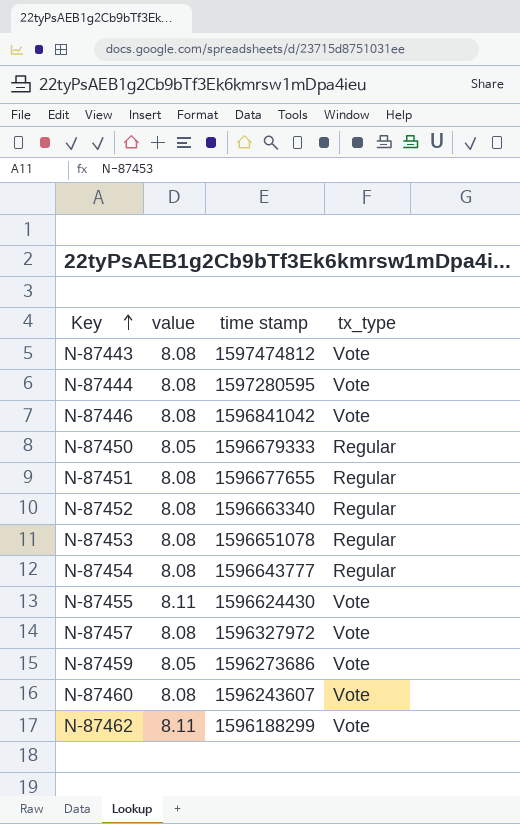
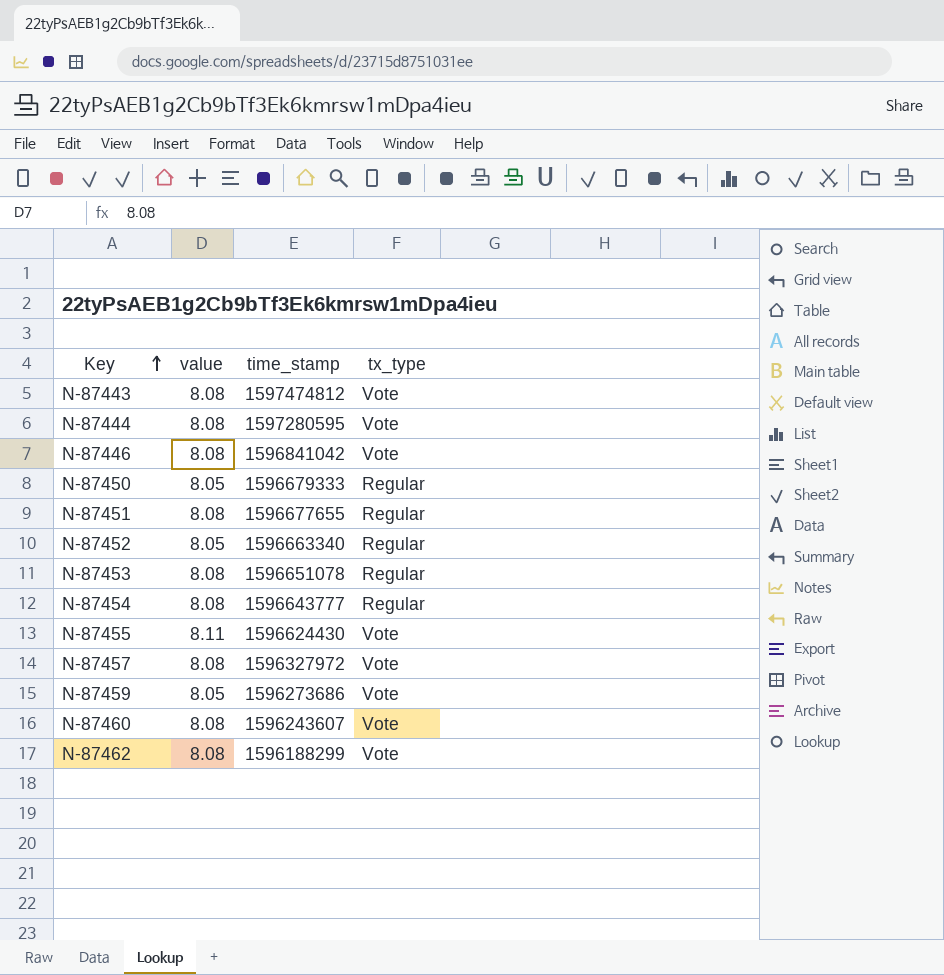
column name: time stamp -> time_stamp
N-87452 | value: 8.08 -> 8.05
N-87462 | value: 8.11 -> 8.08

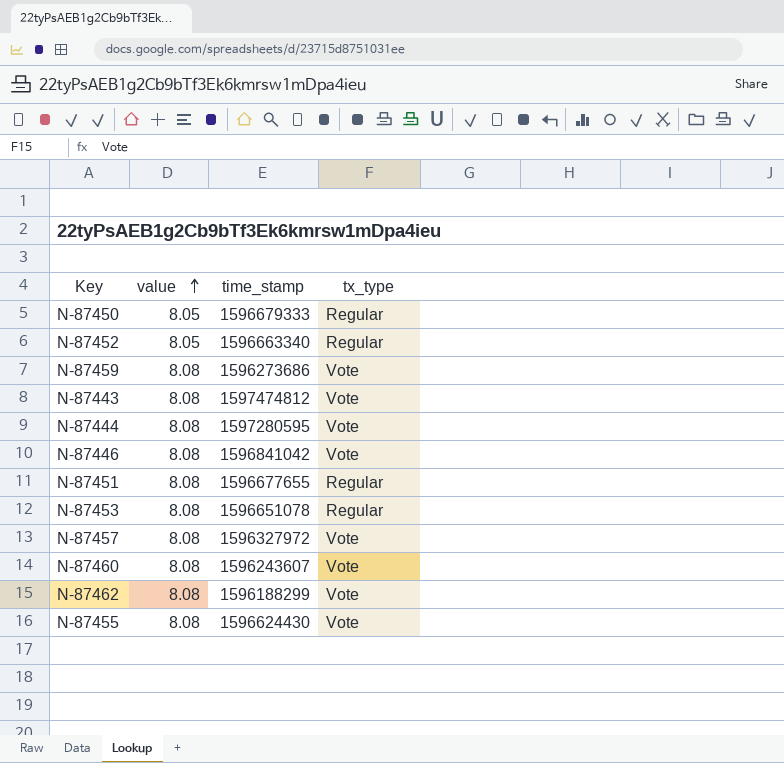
row order: Key ascending -> value ascending
row N-87454: 8.08 | 1596643777 | Regular -> none
N-87459 | value: 8.05 -> 8.08
N-87455 | value: 8.11 -> 8.08

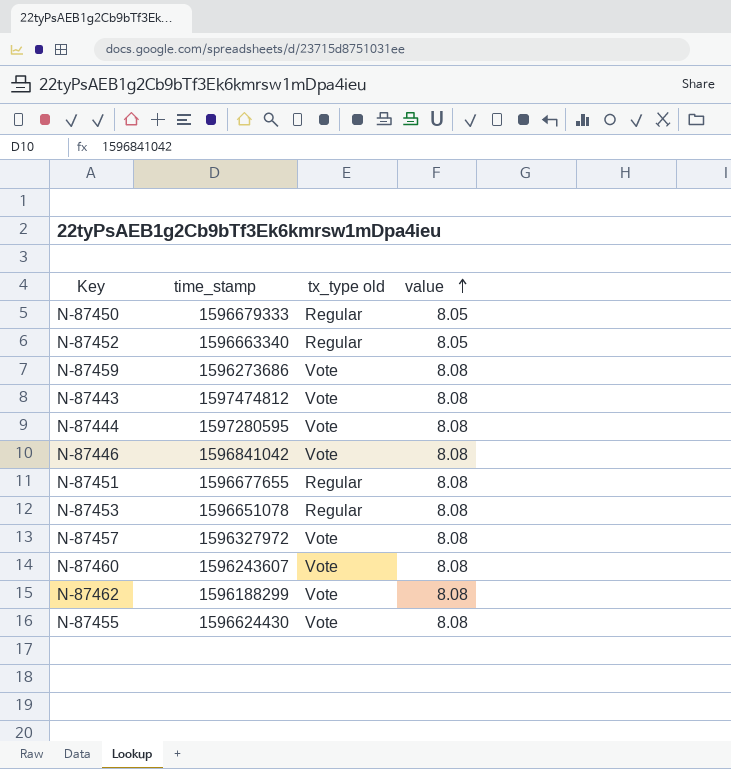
column name: tx_type -> tx_type old
column value | position: 2 -> 4

